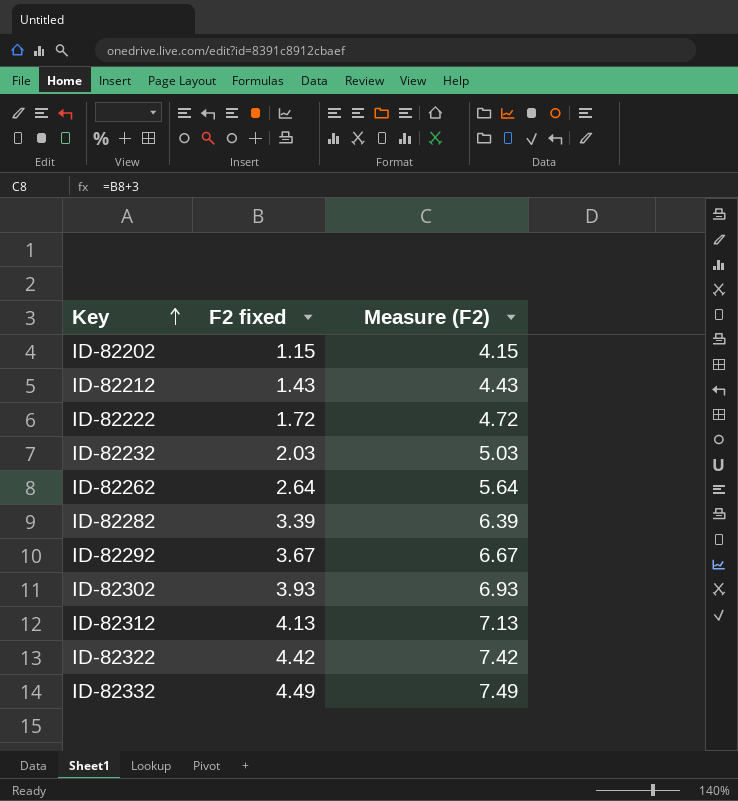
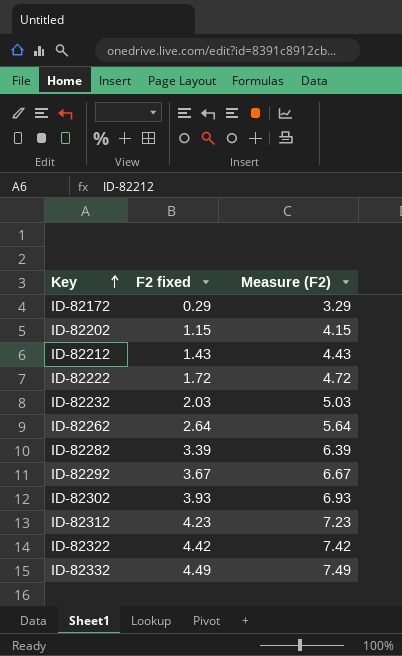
row ID-82172: none -> 0.29 | 3.29
ID-82312 | F2 fixed: 4.13 -> 4.23
ID-82312 | Measure (F2): 7.13 -> 7.23

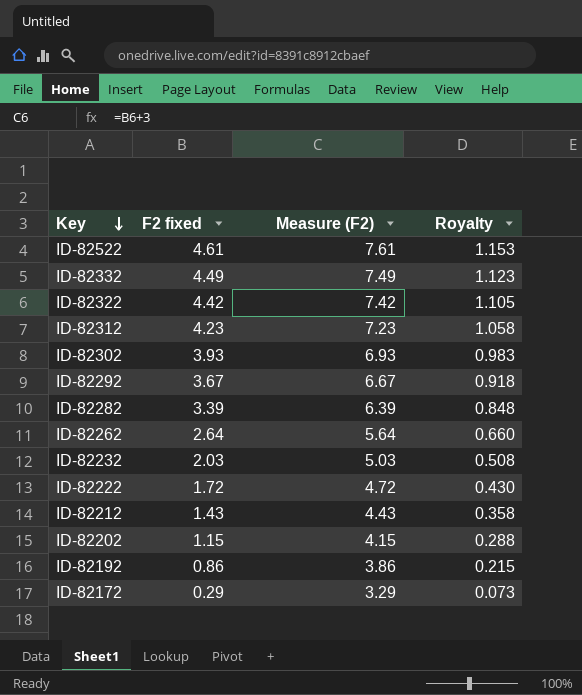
row order: Key ascending -> Key descending
column Royalty | formula: none -> [F2 fixed] * 0.25
row ID-82522: none -> 4.61 | 7.61 | 1.153
row ID-82192: none -> 0.86 | 3.86 | 0.215

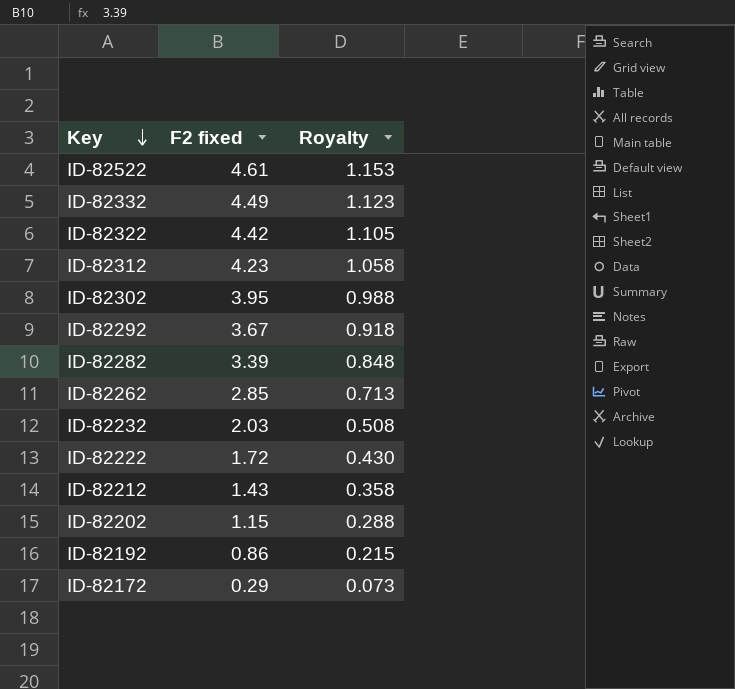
column Measure (F2) | formula: [F2 fixed] + 3 -> none
ID-82302 | F2 fixed: 3.93 -> 3.95
ID-82302 | Royalty: 0.983 -> 0.988
ID-82262 | F2 fixed: 2.64 -> 2.85
ID-82262 | Royalty: 0.660 -> 0.713

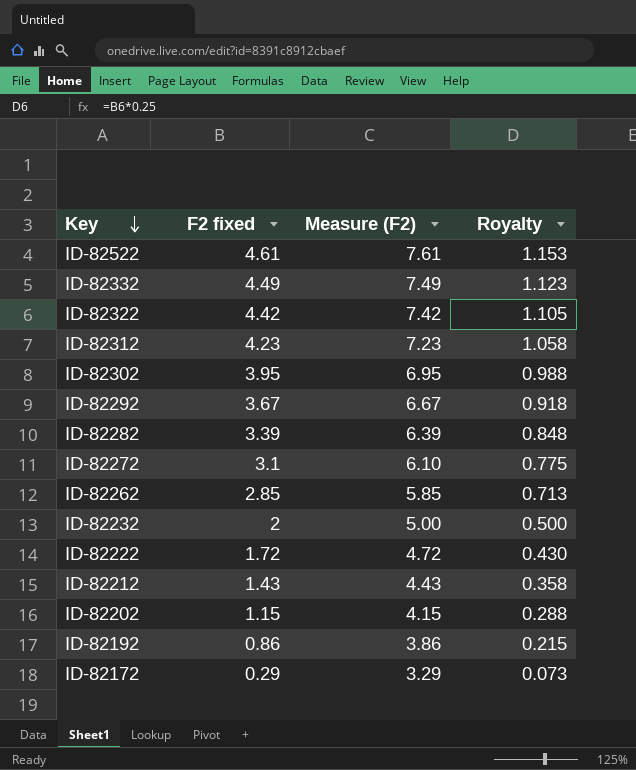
column Measure (F2) | formula: none -> [F2 fixed] + 3
row ID-82272: none -> 3.1 | 6.10 | 0.775
ID-82232 | F2 fixed: 2.03 -> 2
ID-82232 | Royalty: 0.508 -> 0.500

